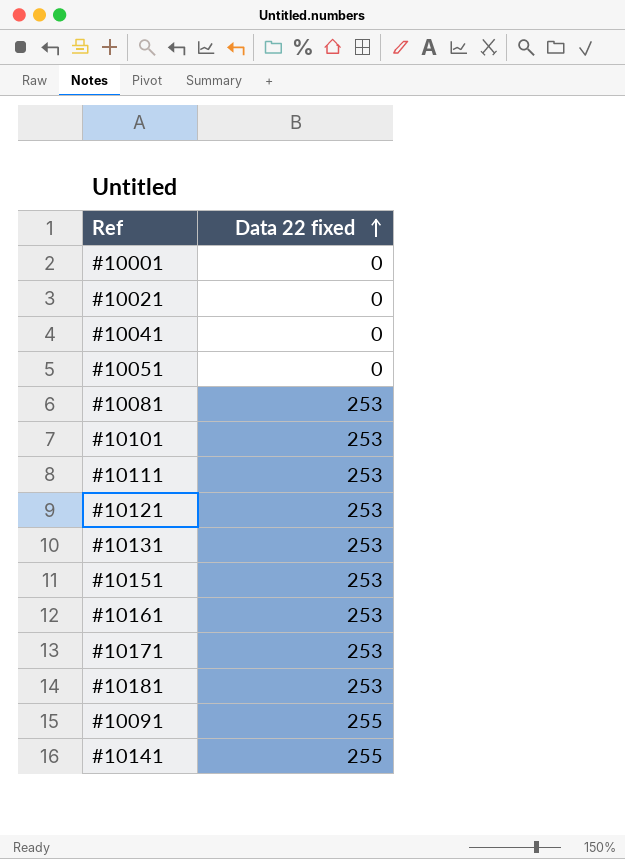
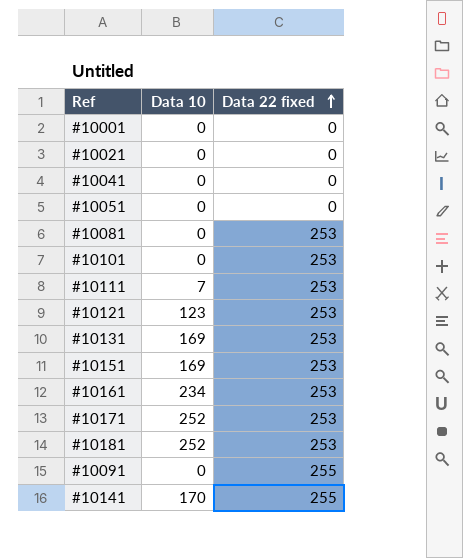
column Data 10 | position: none -> 2

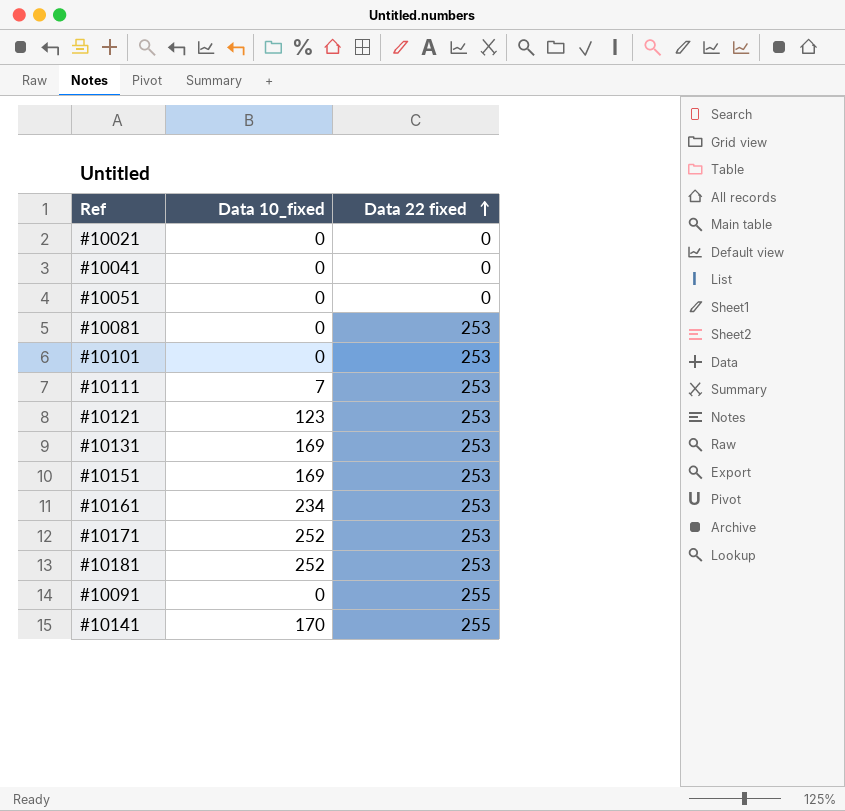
column name: Data 10 -> Data 10_fixed
row #10001: 0 | 0 -> none

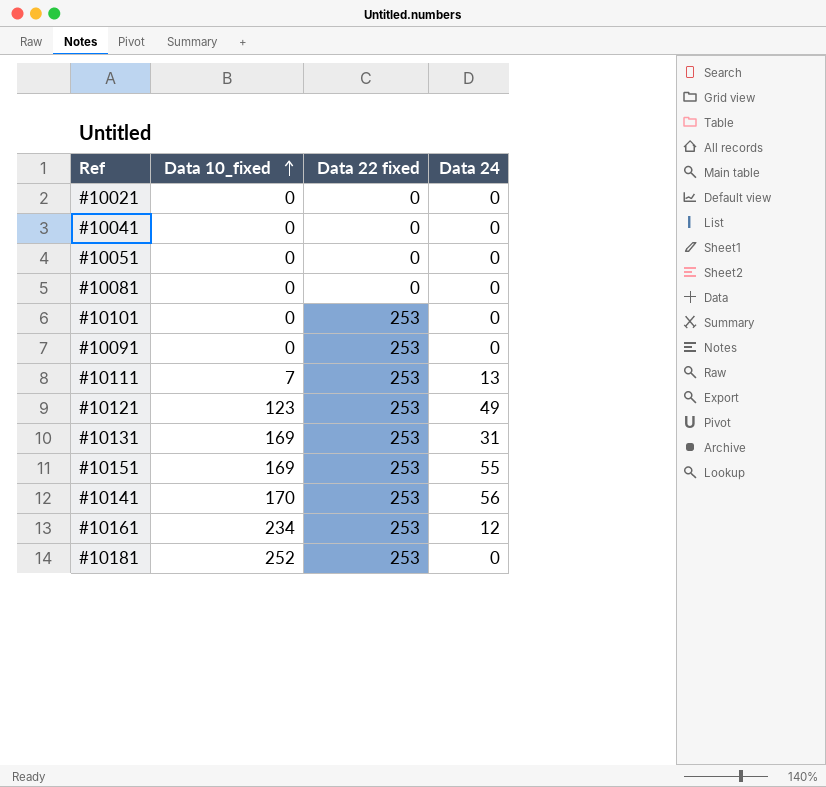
row order: Data 22 fixed ascending -> Data 10_fixed ascending
column Data 24 | position: none -> 4
row #10171: 252 | 253 -> none
#10081 | Data 22 fixed: 253 -> 0
#10091 | Data 22 fixed: 255 -> 253
#10141 | Data 22 fixed: 255 -> 253

